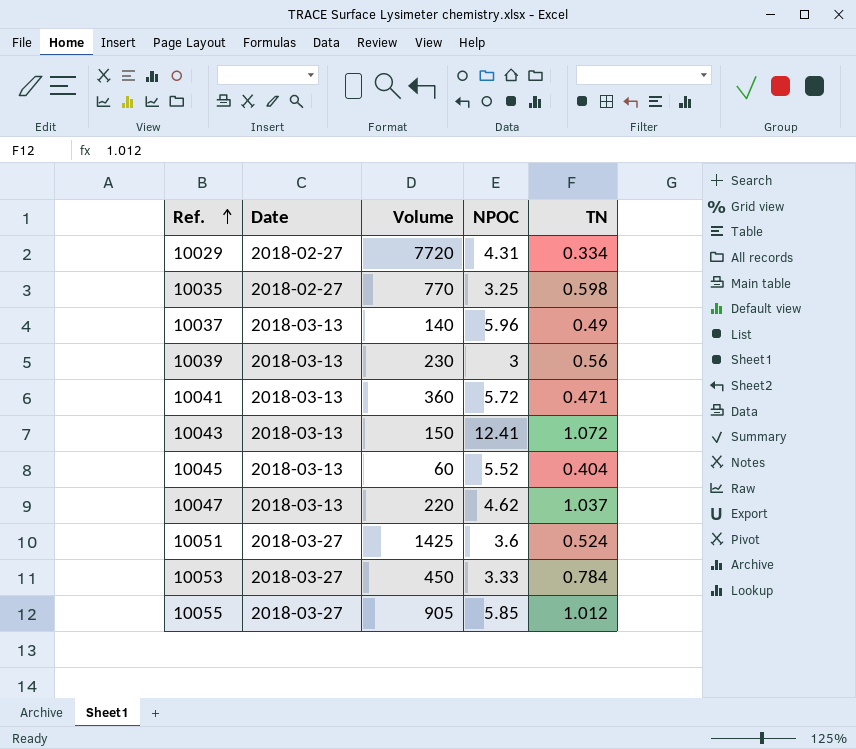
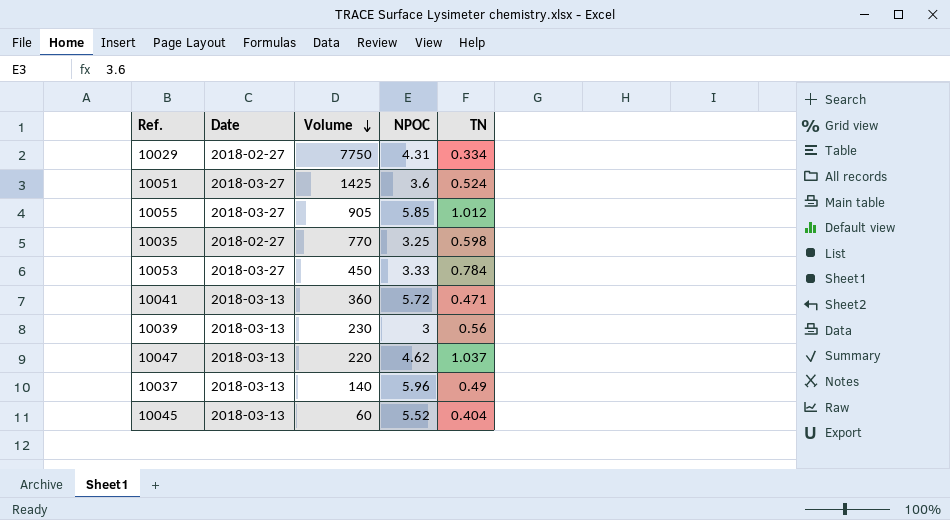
row order: Ref. ascending -> Volume descending
row 10043: 2018-03-13 | 150 | 12.41 | 1.072 -> none
10029 | Volume: 7720 -> 7750

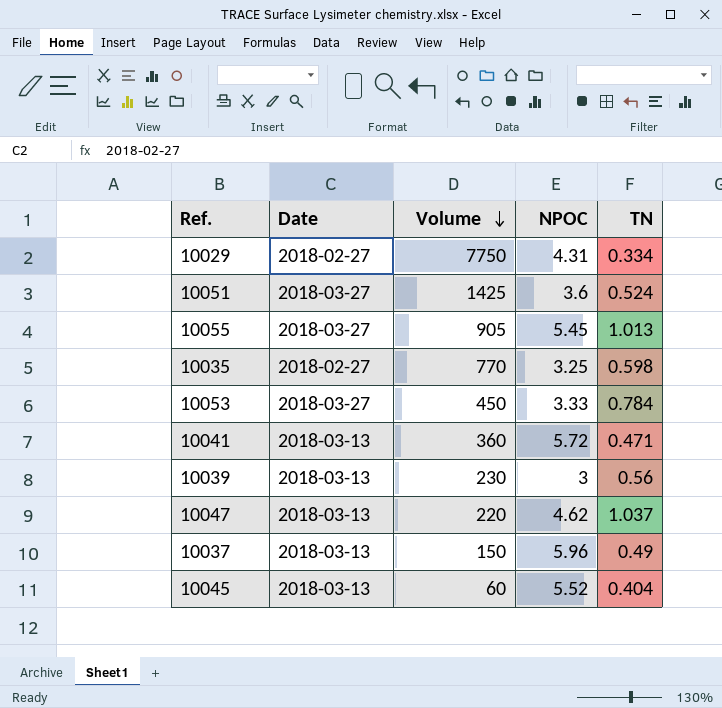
10055 | NPOC: 5.85 -> 5.45
10055 | TN: 1.012 -> 1.013
10037 | Volume: 140 -> 150

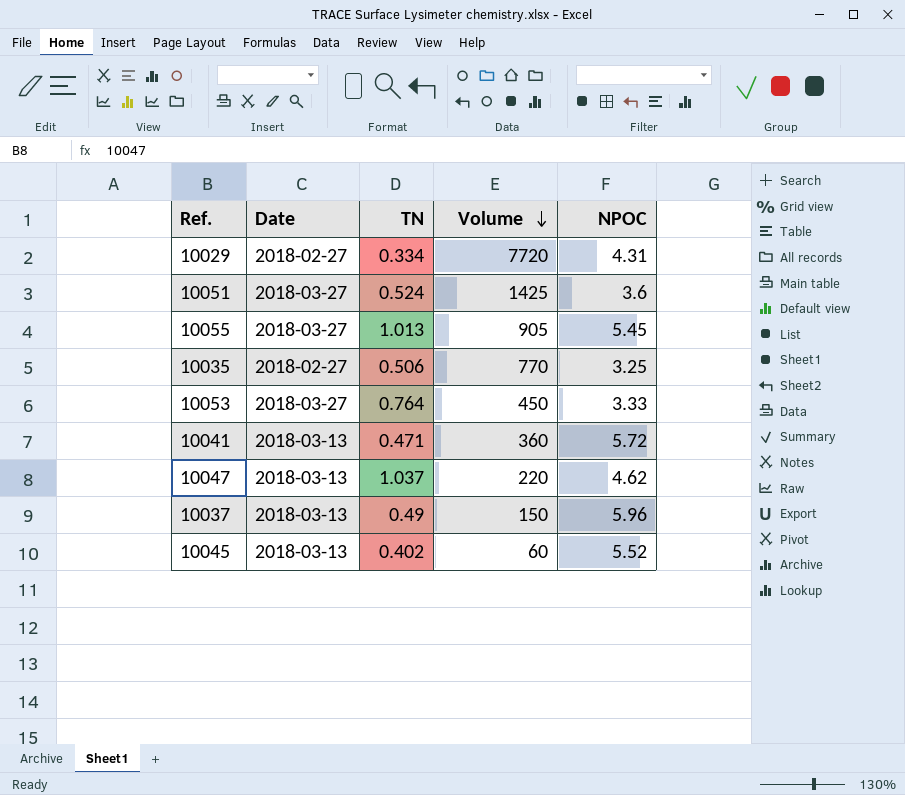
column TN | position: 5 -> 3
row 10039: 2018-03-13 | 230 | 3 | 0.56 -> none
10029 | Volume: 7750 -> 7720
10035 | TN: 0.598 -> 0.506
10053 | TN: 0.784 -> 0.764
10045 | TN: 0.404 -> 0.402

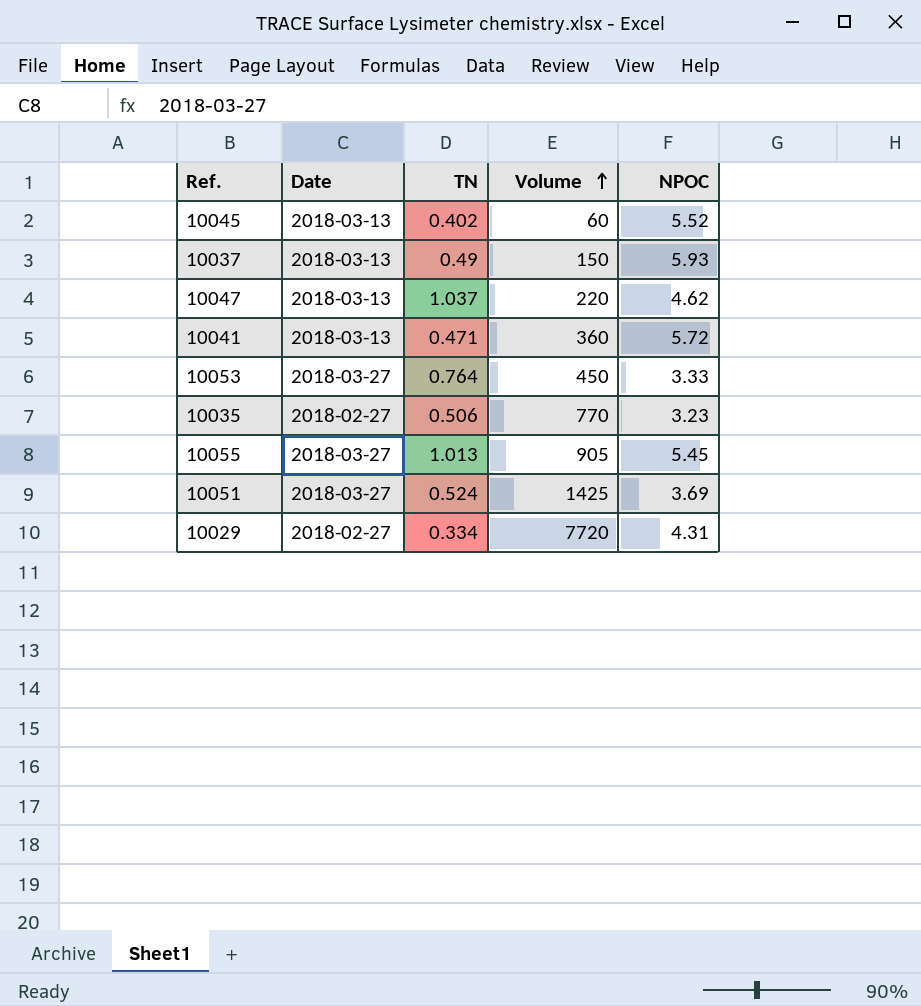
row order: Volume descending -> Volume ascending
10037 | NPOC: 5.96 -> 5.93
10035 | NPOC: 3.25 -> 3.23
10051 | NPOC: 3.6 -> 3.69

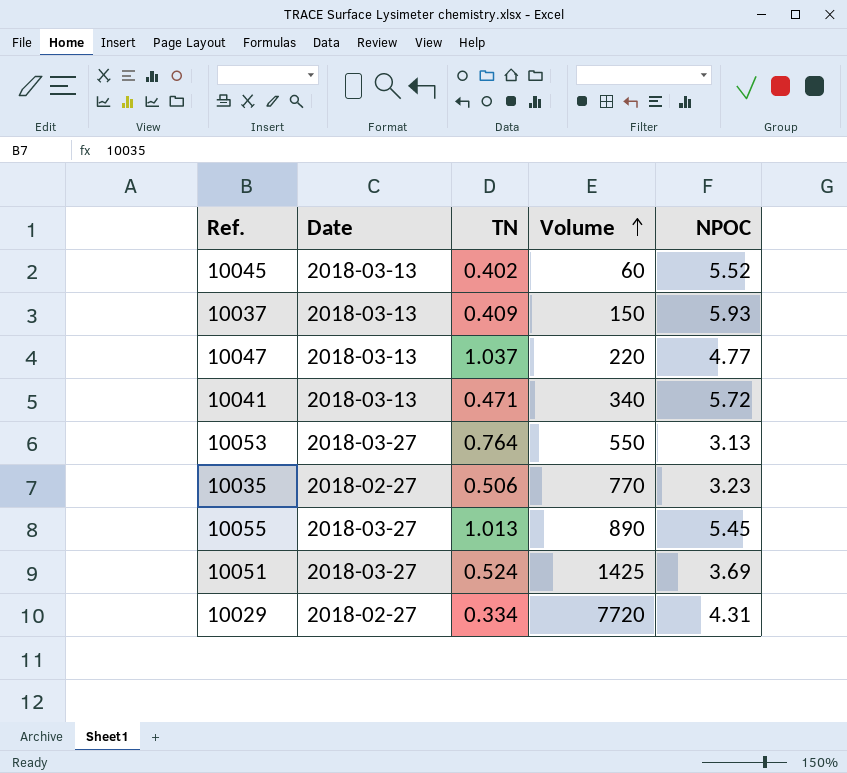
10037 | TN: 0.49 -> 0.409
10047 | NPOC: 4.62 -> 4.77
10041 | Volume: 360 -> 340
10053 | Volume: 450 -> 550
10053 | NPOC: 3.33 -> 3.13
10055 | Volume: 905 -> 890

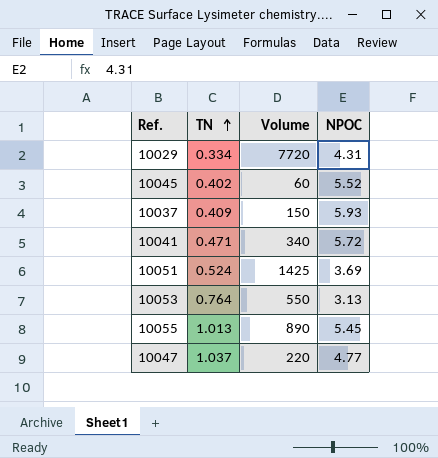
row order: Volume ascending -> TN ascending
column Date | position: 2 -> none
row 10035: 2018-02-27 | 0.506 | 770 | 3.23 -> none

